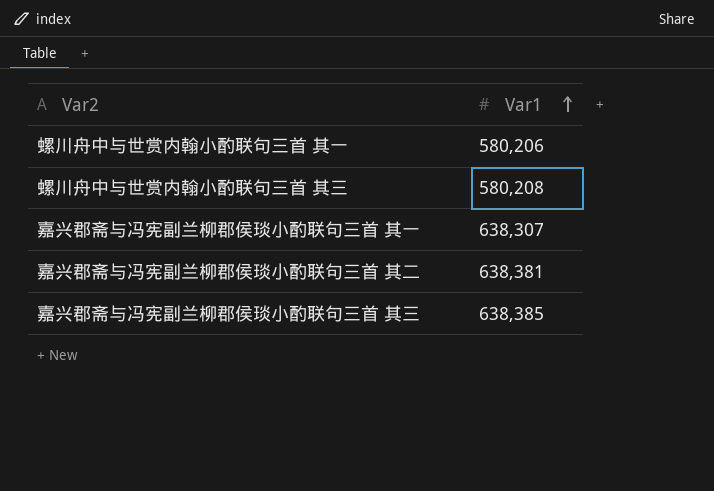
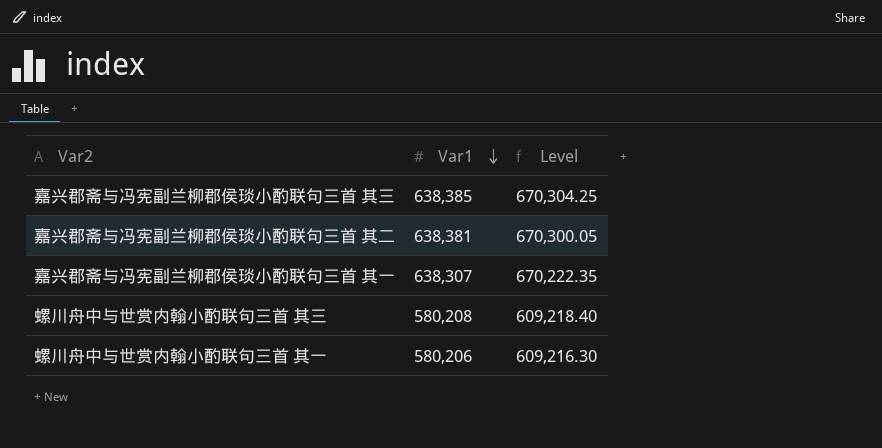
row order: Var1 ascending -> Var1 descending
column Level | formula: none -> [Var1] * 1.05

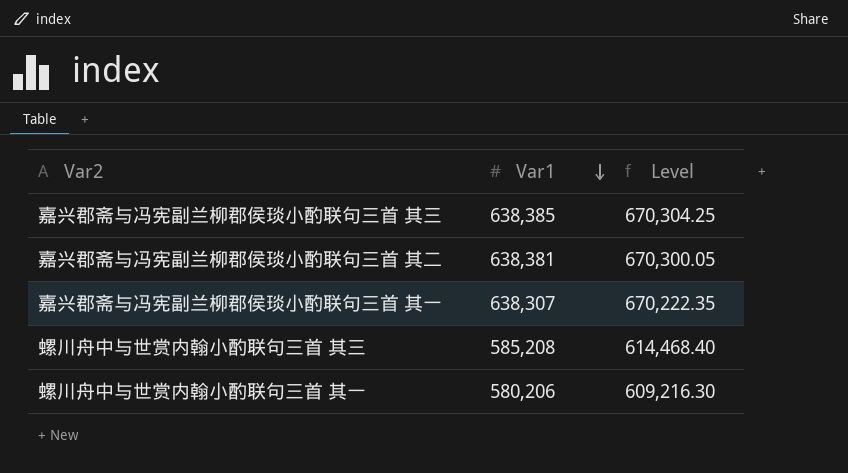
螺川舟中与世赏内翰小酌联句三首 其三 | Var1: 580,208 -> 585,208
螺川舟中与世赏内翰小酌联句三首 其三 | Level: 609,218.40 -> 614,468.40

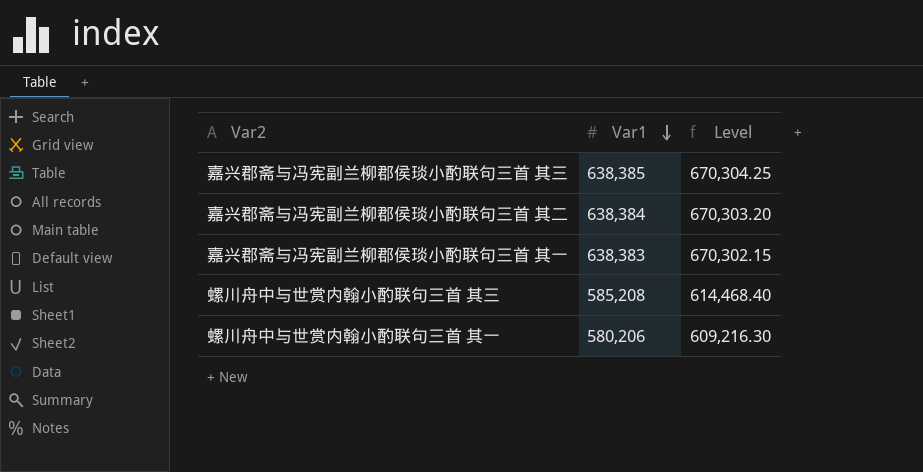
嘉兴郡斋与冯宪副兰柳郡侯琰小酌联句三首 其二 | Var1: 638,381 -> 638,384
嘉兴郡斋与冯宪副兰柳郡侯琰小酌联句三首 其二 | Level: 670,300.05 -> 670,303.20
嘉兴郡斋与冯宪副兰柳郡侯琰小酌联句三首 其一 | Var1: 638,307 -> 638,383
嘉兴郡斋与冯宪副兰柳郡侯琰小酌联句三首 其一 | Level: 670,222.35 -> 670,302.15

